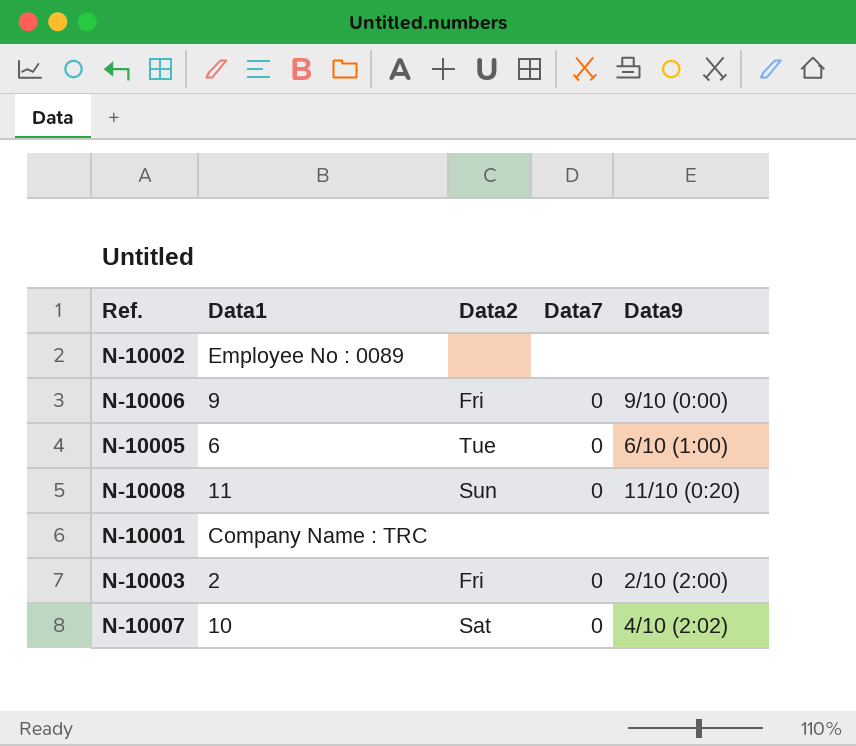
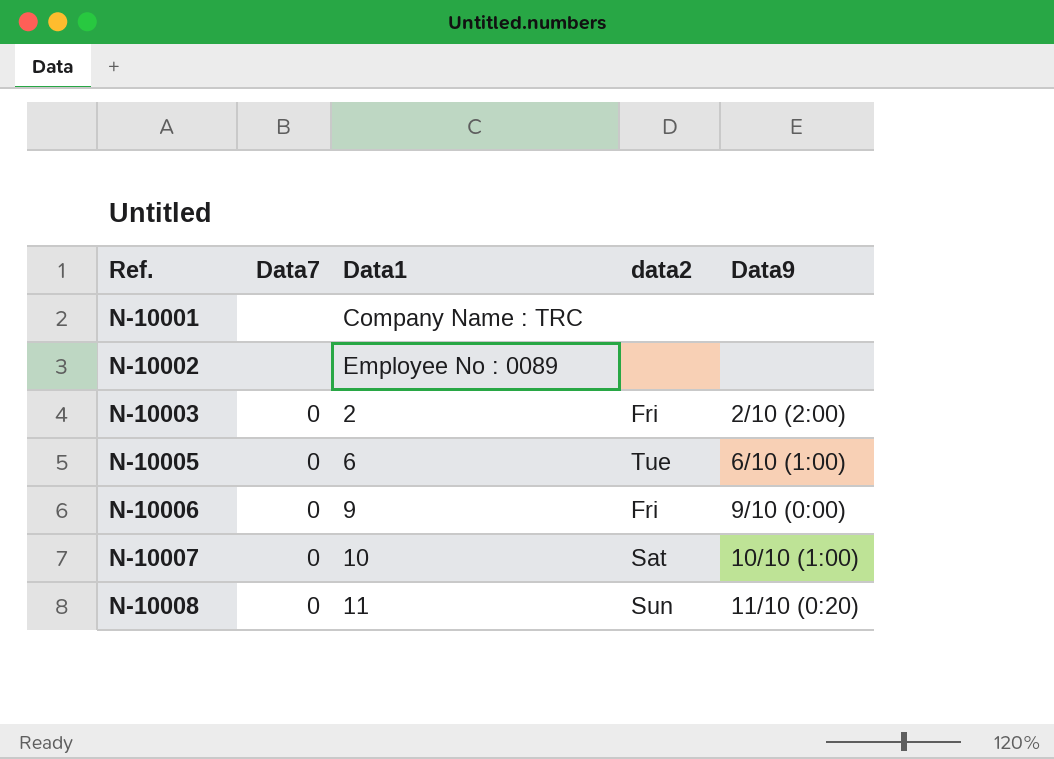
row order: none -> Ref. ascending
column Data7 | position: 4 -> 2
column name: Data2 -> data2
N-10007 | Data9: 4/10 (2:02) -> 10/10 (1:00)

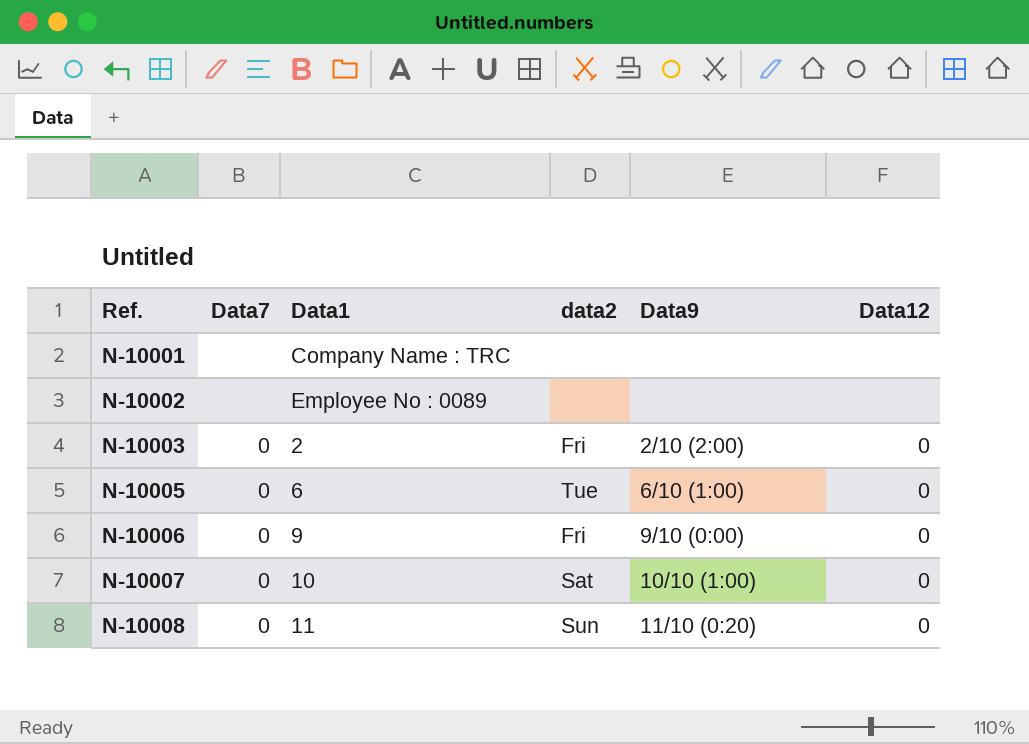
column Data12 | position: none -> 6

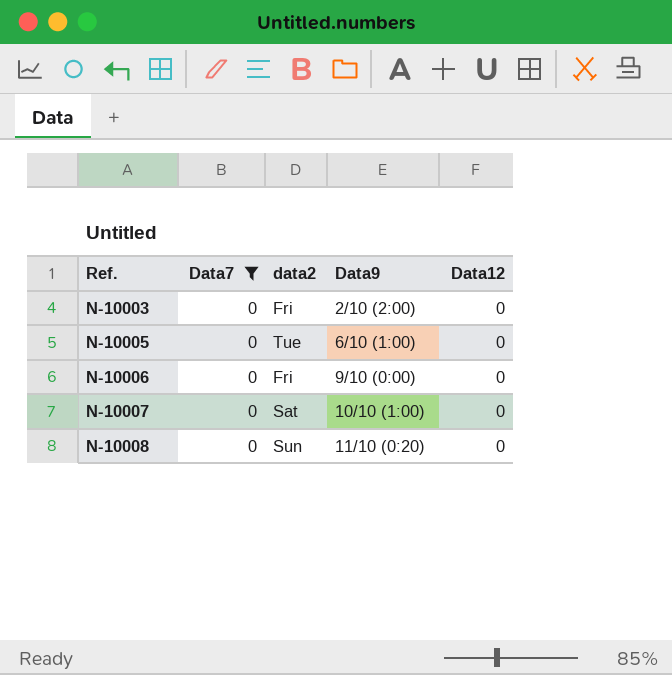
filter: none -> Data7 = 0
column Data1 | position: 3 -> none

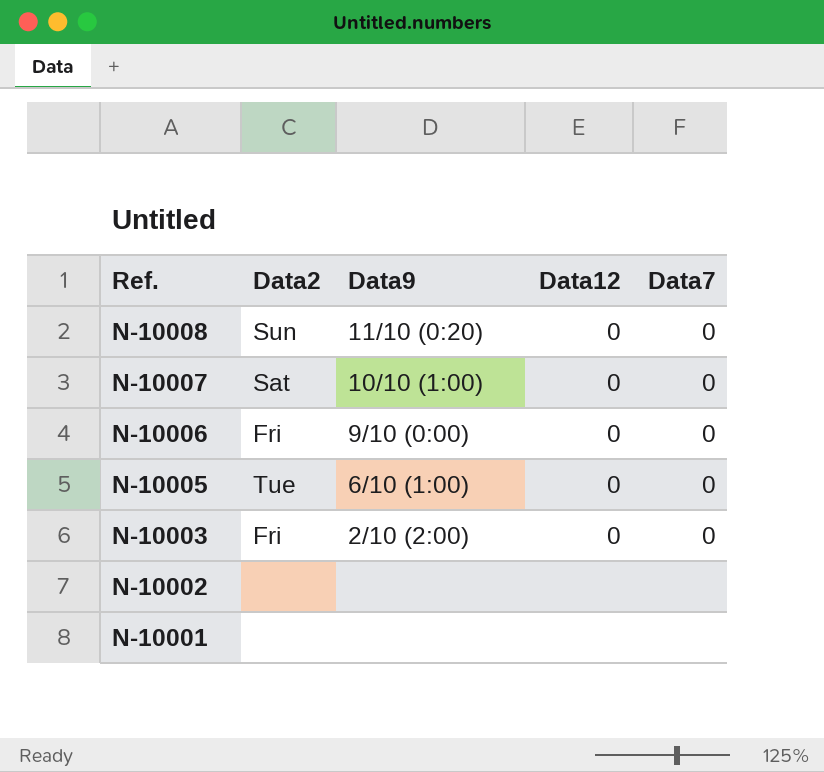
filter: Data7 = 0 -> none
row order: Ref. ascending -> Ref. descending
column name: data2 -> Data2
column Data7 | position: 2 -> 5

